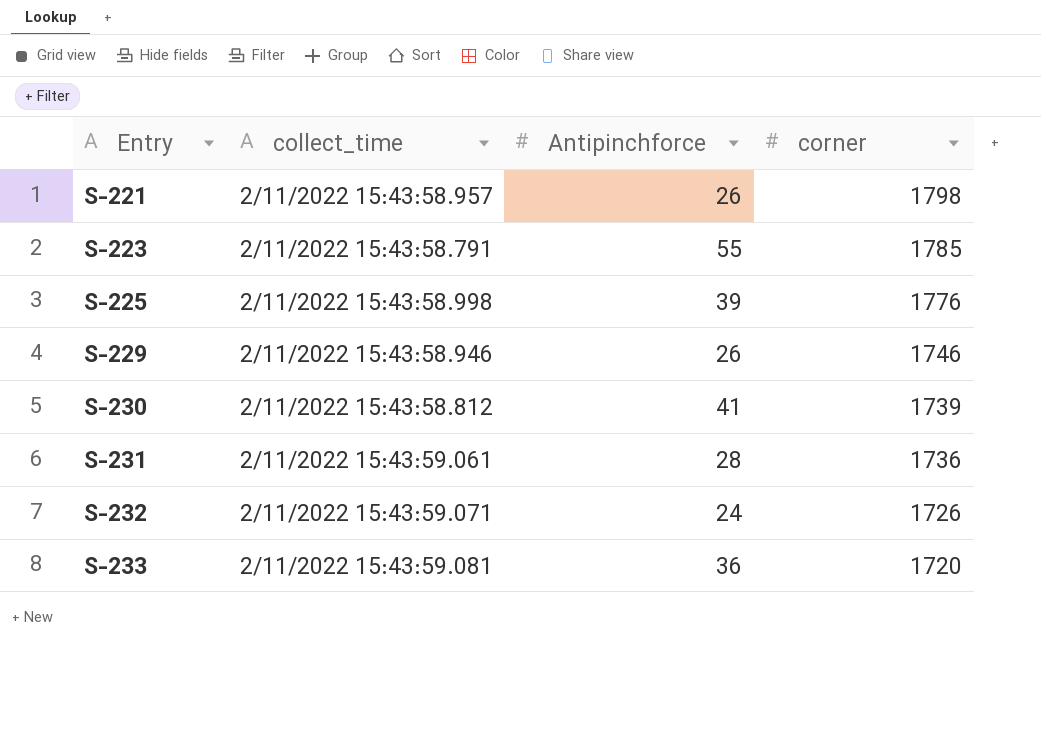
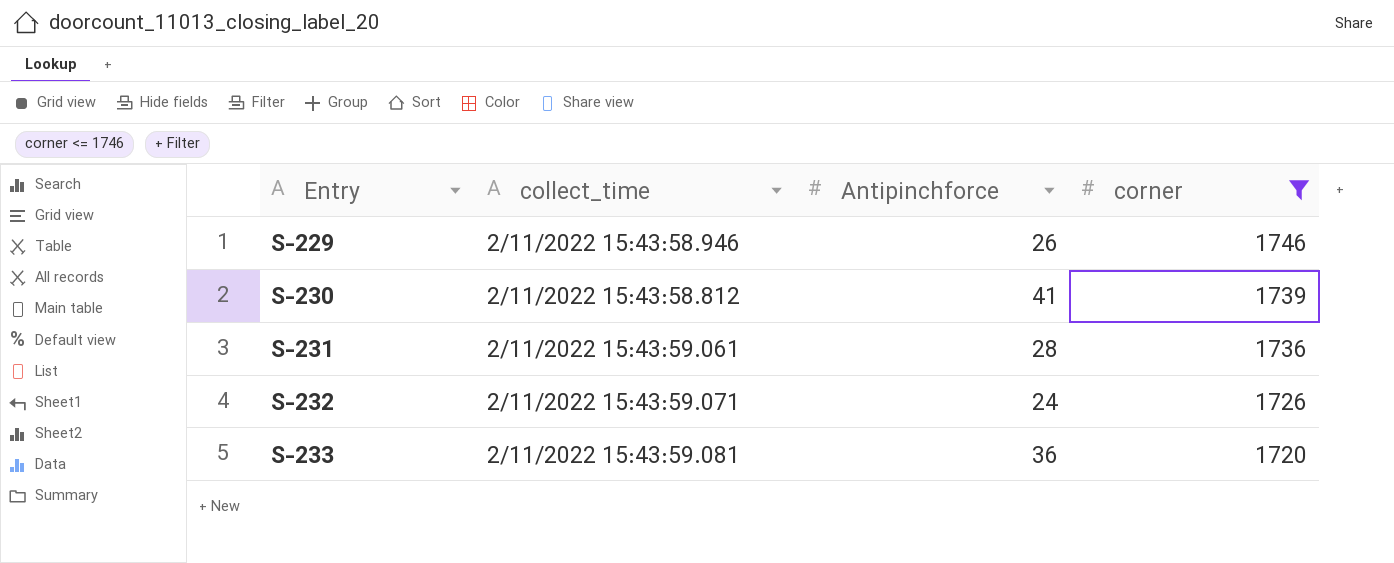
filter: none -> corner <= 1746

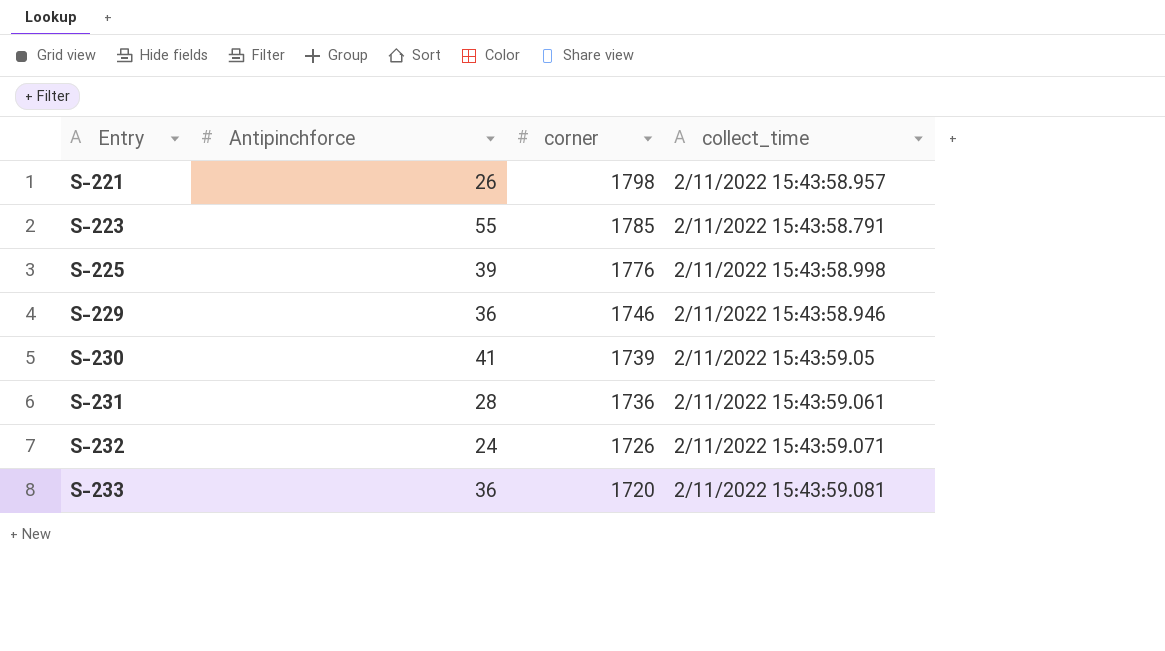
filter: corner <= 1746 -> none
column collect_time | position: 2 -> 4
S-229 | Antipinchforce: 26 -> 36
S-230 | collect_time: 2/11/2022 15:43:58.812 -> 2/11/2022 15:43:59.05

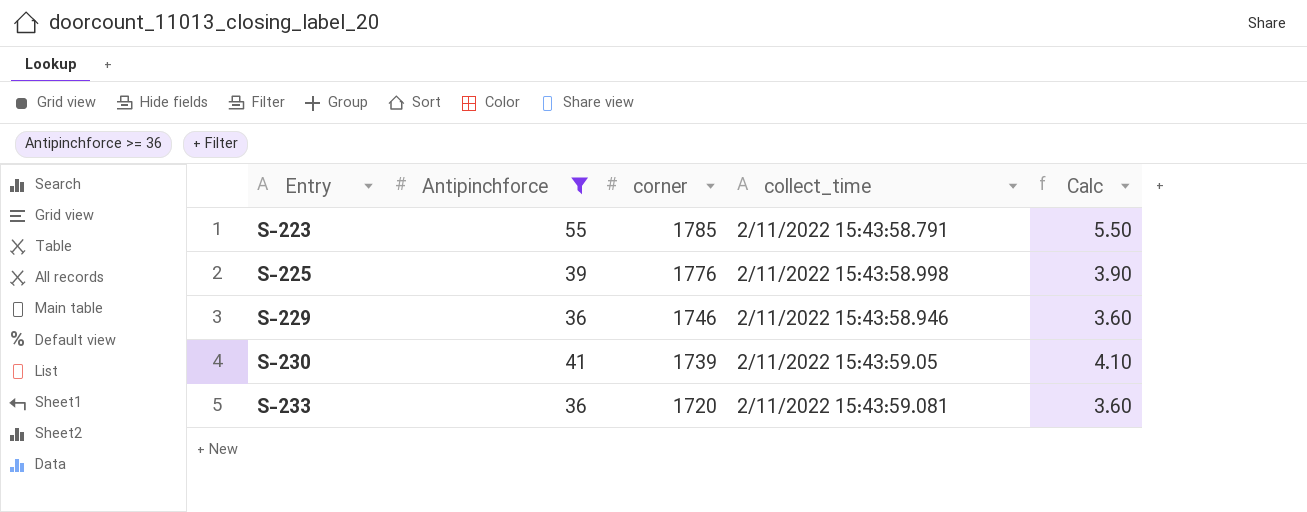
filter: none -> Antipinchforce >= 36
column Calc | formula: none -> [Antipinchforce] * 0.1

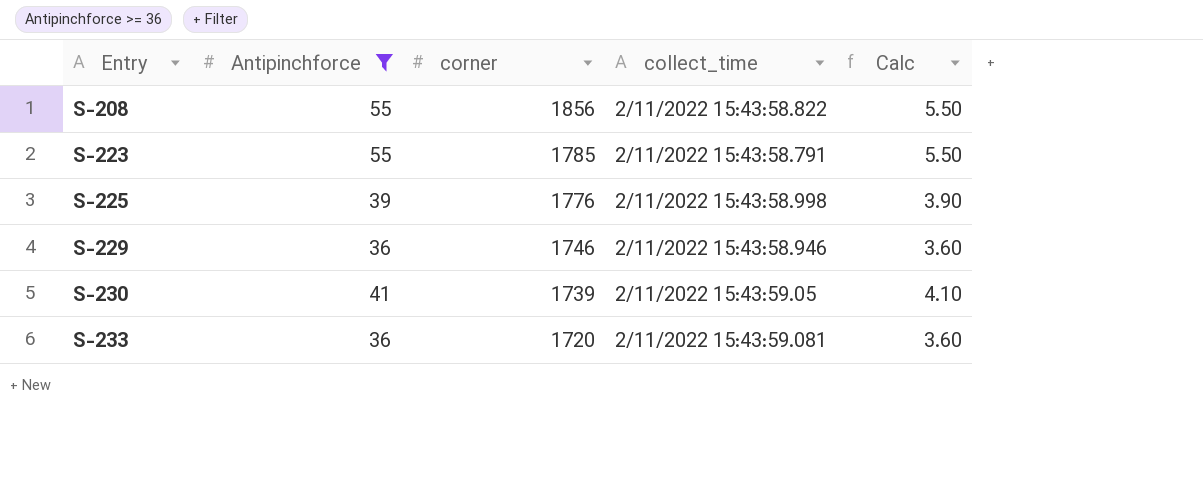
row S-208: none -> 55 | 1856 | 2/11/2022 15:43:58.822 | 5.50

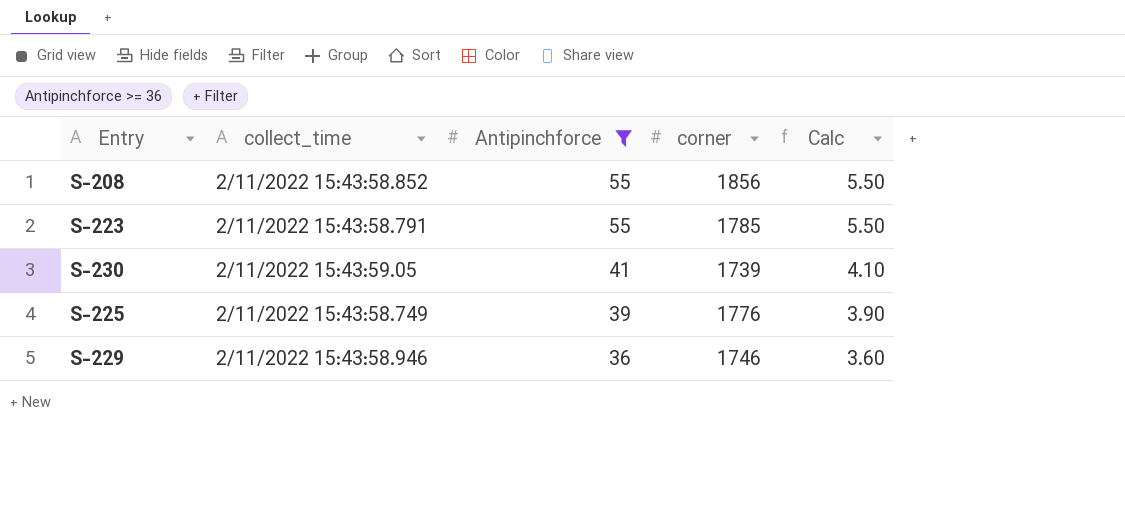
row order: Entry ascending -> Antipinchforce descending
column collect_time | position: 4 -> 2
row S-233: 36 | 1720 | 2/11/2022 15:43:59.081 | 3.60 -> none
S-208 | collect_time: 2/11/2022 15:43:58.822 -> 2/11/2022 15:43:58.852
S-225 | collect_time: 2/11/2022 15:43:58.998 -> 2/11/2022 15:43:58.749

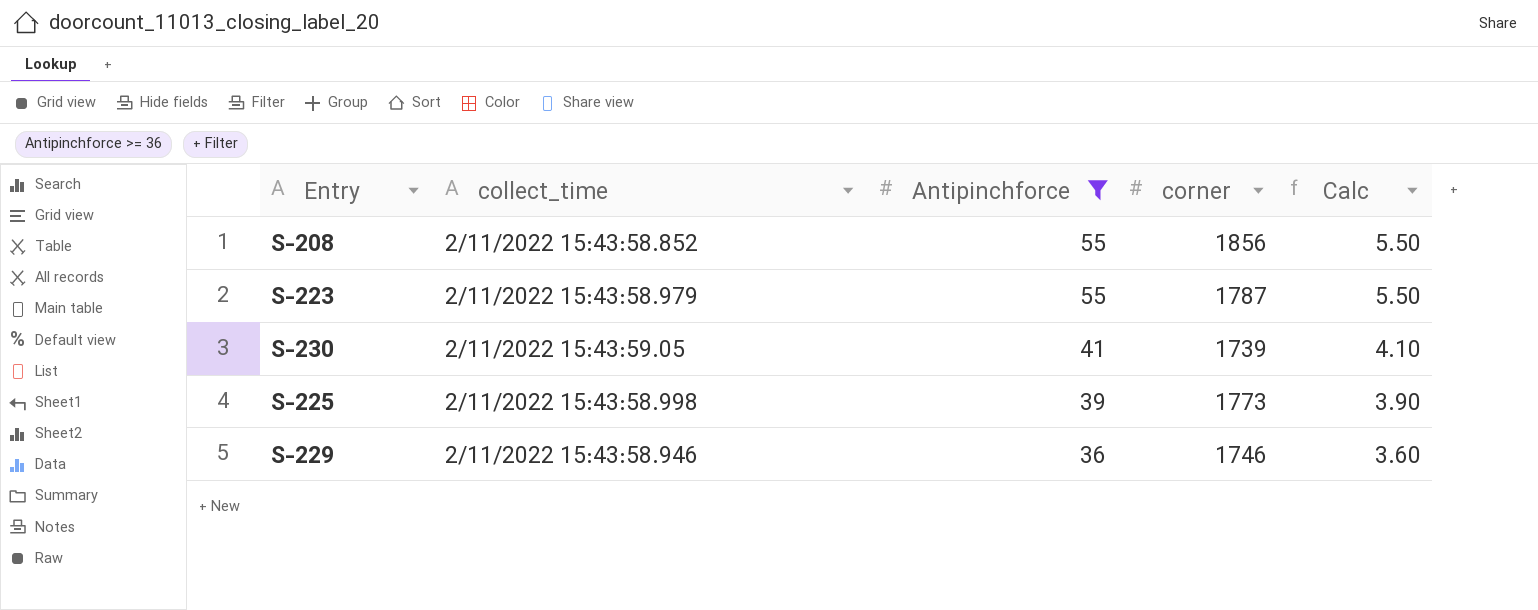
S-223 | collect_time: 2/11/2022 15:43:58.791 -> 2/11/2022 15:43:58.979
S-223 | corner: 1785 -> 1787
S-225 | collect_time: 2/11/2022 15:43:58.749 -> 2/11/2022 15:43:58.998
S-225 | corner: 1776 -> 1773

